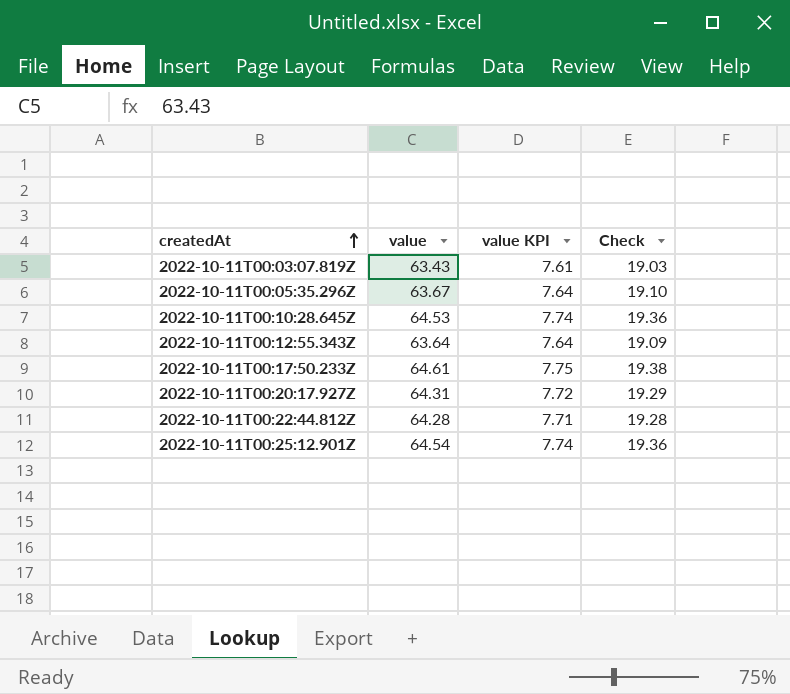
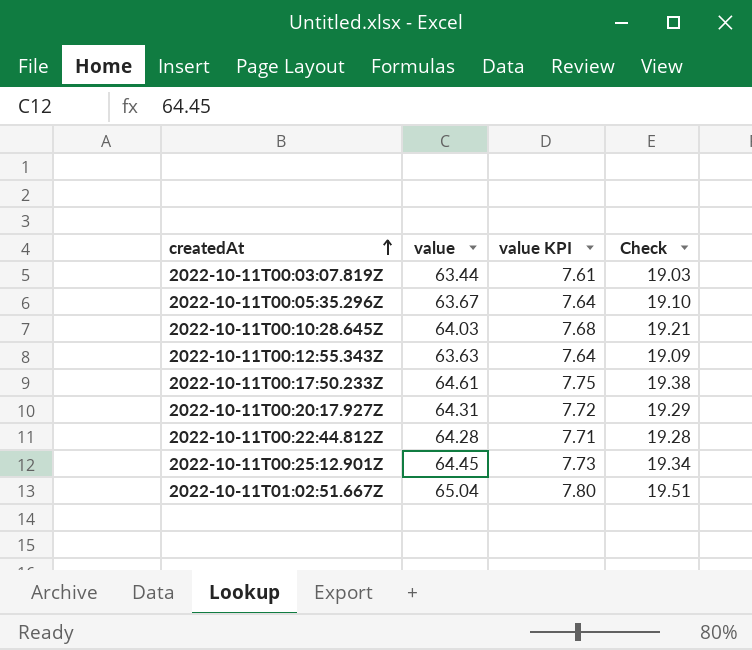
2022-10-11T00:03:07.819Z | value: 63.43 -> 63.44
2022-10-11T00:10:28.645Z | value: 64.53 -> 64.03
2022-10-11T00:10:28.645Z | value KPI: 7.74 -> 7.68
2022-10-11T00:10:28.645Z | Check: 19.36 -> 19.21
2022-10-11T00:12:55.343Z | value: 63.64 -> 63.63
2022-10-11T00:25:12.901Z | value: 64.54 -> 64.45
2022-10-11T00:25:12.901Z | value KPI: 7.74 -> 7.73
2022-10-11T00:25:12.901Z | Check: 19.36 -> 19.34
row 2022-10-11T01:02:51.667Z: none -> 65.04 | 7.80 | 19.51

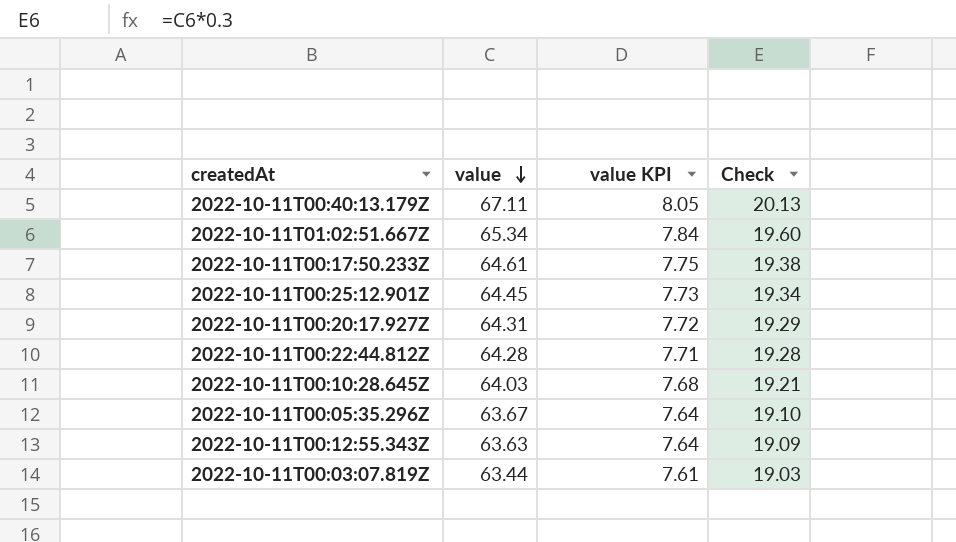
row order: createdAt ascending -> value descending
row 2022-10-11T00:40:13.179Z: none -> 67.11 | 8.05 | 20.13
2022-10-11T01:02:51.667Z | value: 65.04 -> 65.34
2022-10-11T01:02:51.667Z | value KPI: 7.80 -> 7.84
2022-10-11T01:02:51.667Z | Check: 19.51 -> 19.60

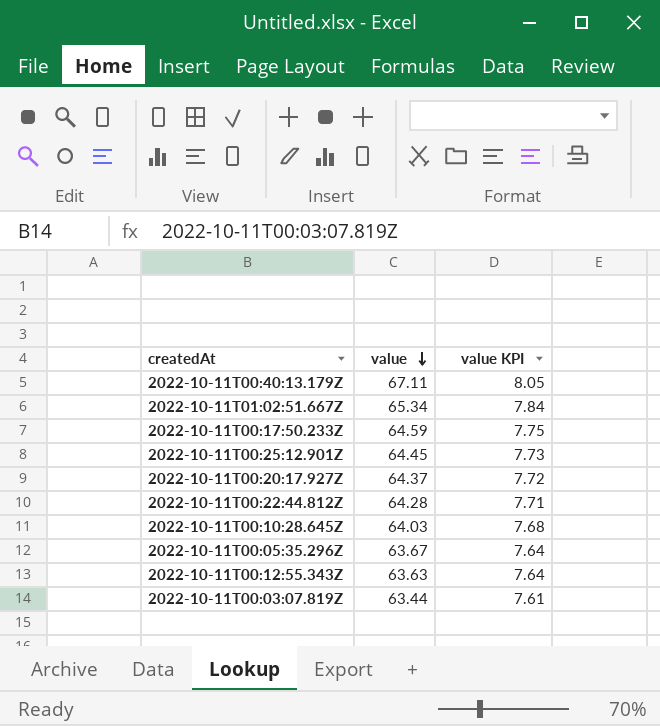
column Check | formula: [value] * 0.3 -> none
2022-10-11T00:17:50.233Z | value: 64.61 -> 64.59
2022-10-11T00:20:17.927Z | value: 64.31 -> 64.37

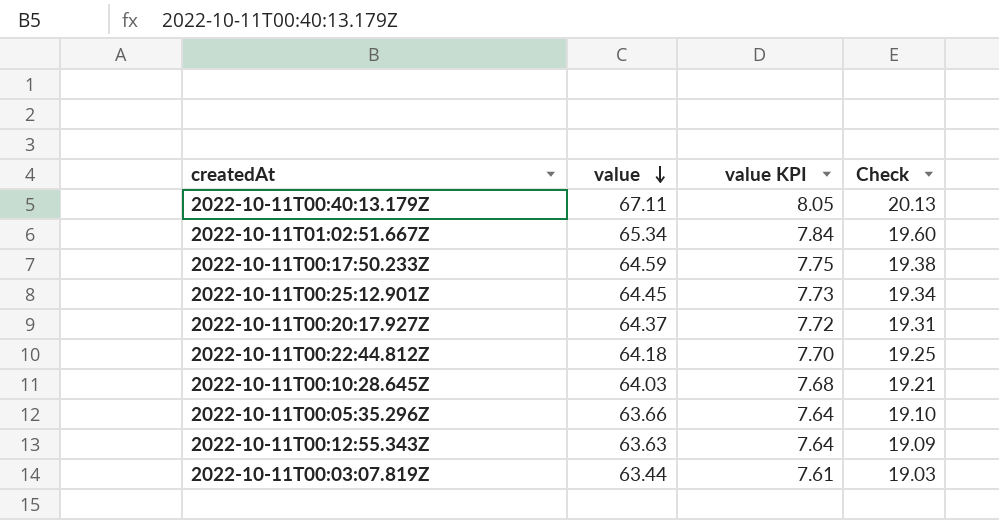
column Check | formula: none -> [value] * 0.3
2022-10-11T00:22:44.812Z | value: 64.28 -> 64.18
2022-10-11T00:22:44.812Z | value KPI: 7.71 -> 7.70
2022-10-11T00:05:35.296Z | value: 63.67 -> 63.66

